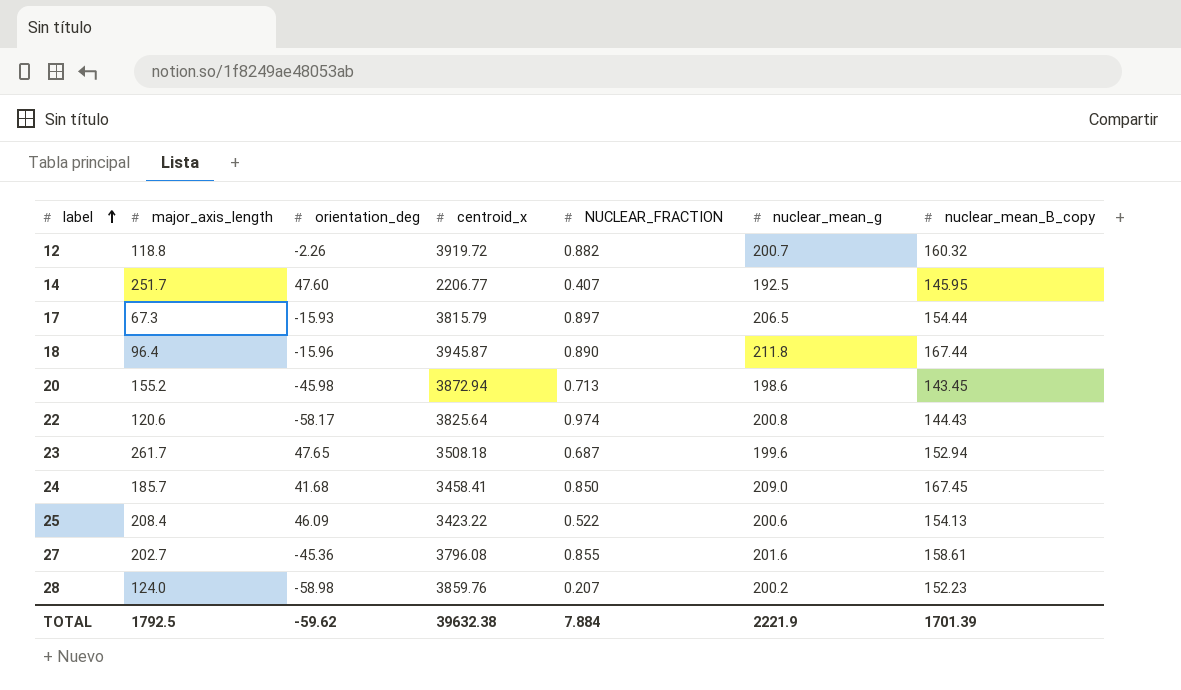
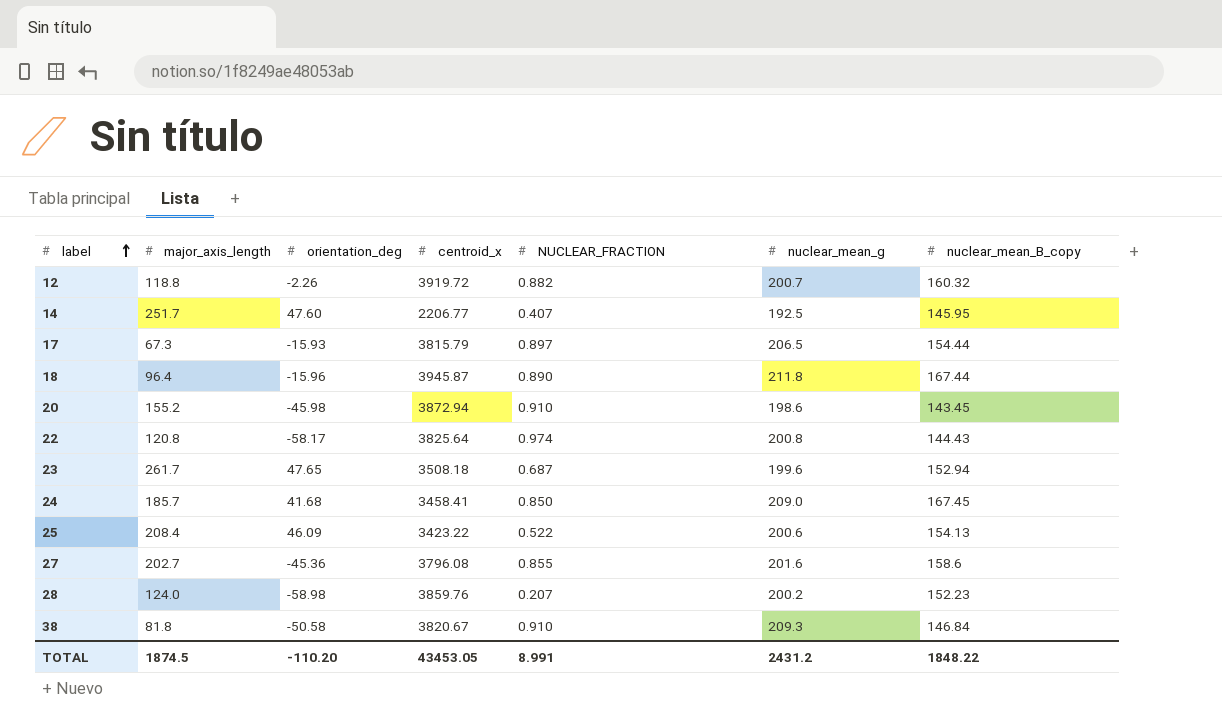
20 | NUCLEAR_FRACTION: 0.713 -> 0.910
22 | major_axis_length: 120.6 -> 120.8
27 | nuclear_mean_B_copy: 158.61 -> 158.6
row 38: none -> 81.8 | -50.58 | 3820.67 | 0.910 | 209.3 | 146.84
TOTAL | major_axis_length: 1792.5 -> 1874.5
TOTAL | orientation_deg: -59.62 -> -110.20
TOTAL | centroid_x: 39632.38 -> 43453.05
TOTAL | NUCLEAR_FRACTION: 7.884 -> 8.991
TOTAL | nuclear_mean_g: 2221.9 -> 2431.2
TOTAL | nuclear_mean_B_copy: 1701.39 -> 1848.22

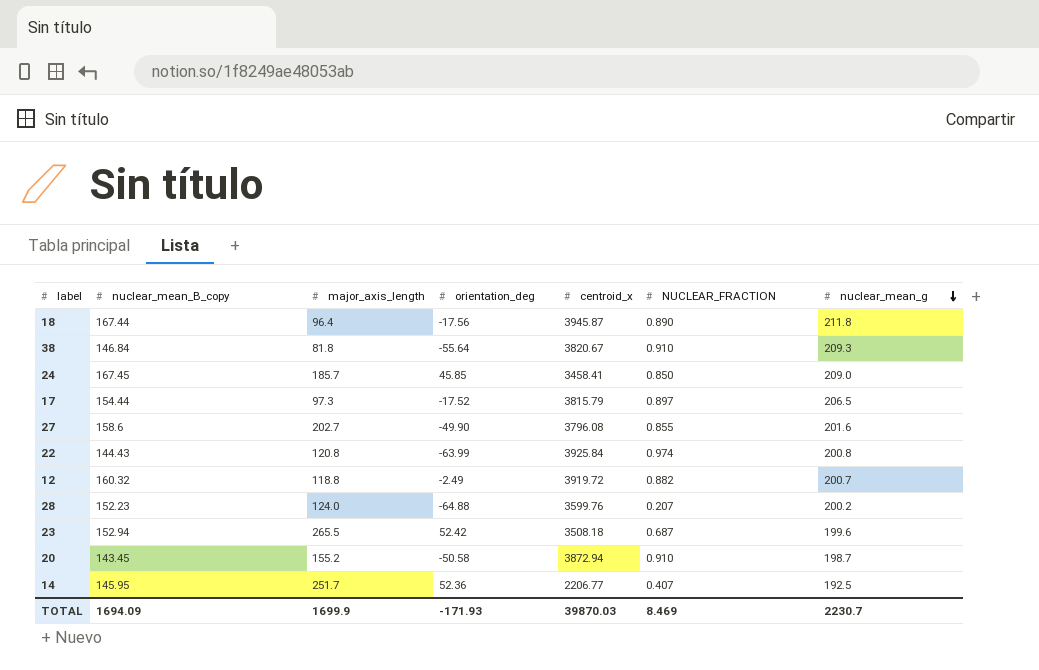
row order: label ascending -> nuclear_mean_g descending
column nuclear_mean_B_copy | position: 7 -> 2
row 25: 208.4 | 46.09 | 3423.22 | 0.522 | 200.6 | 154.13 -> none
18 | orientation_deg: -15.96 -> -17.56
38 | orientation_deg: -50.58 -> -55.64
24 | orientation_deg: 41.68 -> 45.85
17 | major_axis_length: 67.3 -> 97.3
17 | orientation_deg: -15.93 -> -17.52
27 | orientation_deg: -45.36 -> -49.90
22 | orientation_deg: -58.17 -> -63.99
22 | centroid_x: 3825.64 -> 3925.84
12 | orientation_deg: -2.26 -> -2.49
28 | orientation_deg: -58.98 -> -64.88
28 | centroid_x: 3859.76 -> 3599.76
23 | major_axis_length: 261.7 -> 265.5
23 | orientation_deg: 47.65 -> 52.42
20 | orientation_deg: -45.98 -> -50.58
20 | nuclear_mean_g: 198.6 -> 198.7
14 | orientation_deg: 47.60 -> 52.36
TOTAL | nuclear_mean_B_copy: 1848.22 -> 1694.09
TOTAL | major_axis_length: 1874.5 -> 1699.9
TOTAL | orientation_deg: -110.20 -> -171.93
TOTAL | centroid_x: 43453.05 -> 39870.03
TOTAL | NUCLEAR_FRACTION: 8.991 -> 8.469
TOTAL | nuclear_mean_g: 2431.2 -> 2230.7

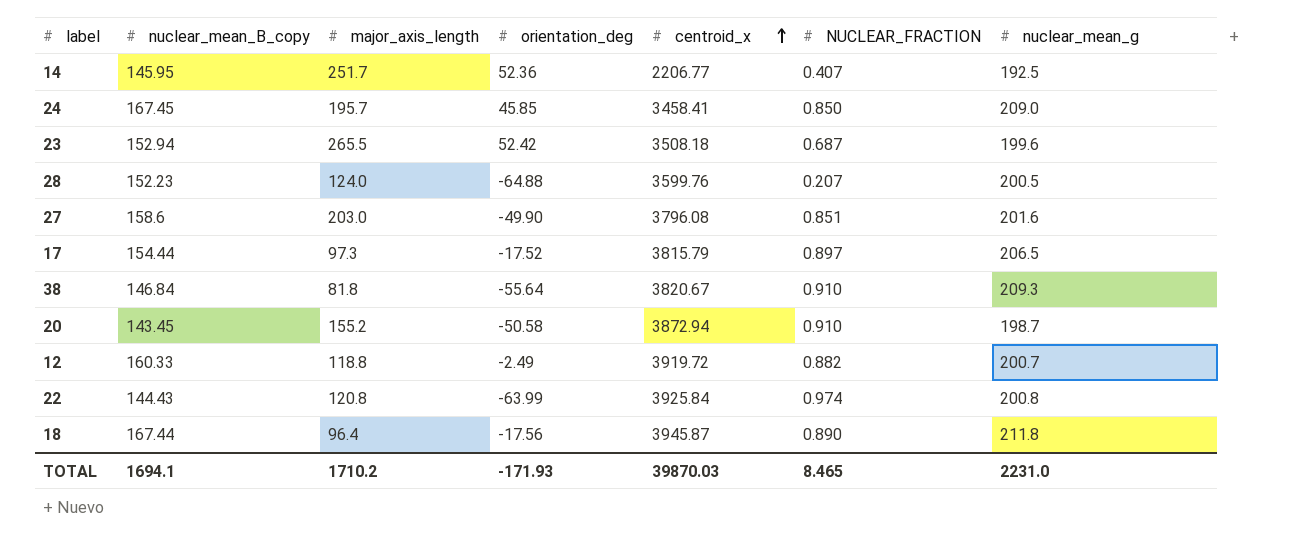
row order: nuclear_mean_g descending -> centroid_x ascending
24 | major_axis_length: 185.7 -> 195.7
28 | nuclear_mean_g: 200.2 -> 200.5
27 | major_axis_length: 202.7 -> 203.0
27 | NUCLEAR_FRACTION: 0.855 -> 0.851
12 | nuclear_mean_B_copy: 160.32 -> 160.33
TOTAL | nuclear_mean_B_copy: 1694.09 -> 1694.1
TOTAL | major_axis_length: 1699.9 -> 1710.2
TOTAL | NUCLEAR_FRACTION: 8.469 -> 8.465
TOTAL | nuclear_mean_g: 2230.7 -> 2231.0

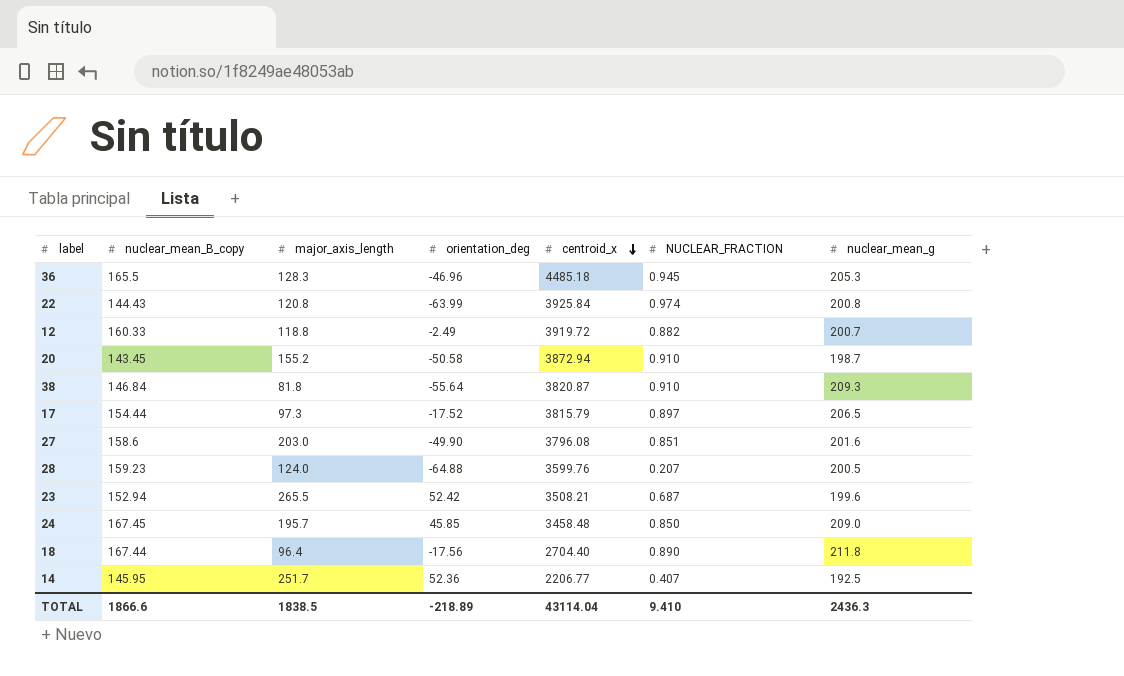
row order: centroid_x ascending -> centroid_x descending
row 36: none -> 165.5 | 128.3 | -46.96 | 4485.18 | 0.945 | 205.3
38 | centroid_x: 3820.67 -> 3820.87
28 | nuclear_mean_B_copy: 152.23 -> 159.23
23 | centroid_x: 3508.18 -> 3508.21
24 | centroid_x: 3458.41 -> 3458.48
18 | centroid_x: 3945.87 -> 2704.40
TOTAL | nuclear_mean_B_copy: 1694.1 -> 1866.6
TOTAL | major_axis_length: 1710.2 -> 1838.5
TOTAL | orientation_deg: -171.93 -> -218.89
TOTAL | centroid_x: 39870.03 -> 43114.04
TOTAL | NUCLEAR_FRACTION: 8.465 -> 9.410
TOTAL | nuclear_mean_g: 2231.0 -> 2436.3

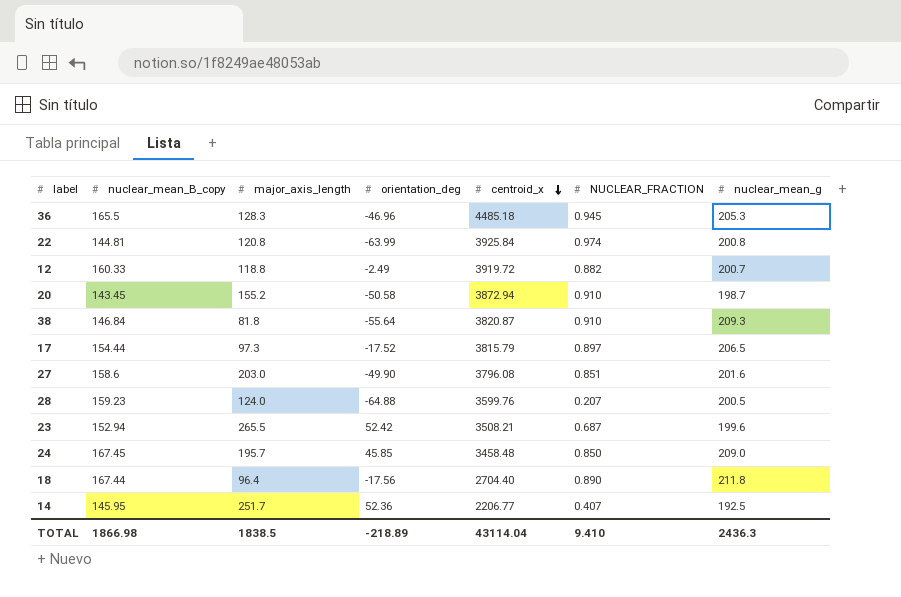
22 | nuclear_mean_B_copy: 144.43 -> 144.81
TOTAL | nuclear_mean_B_copy: 1866.6 -> 1866.98

